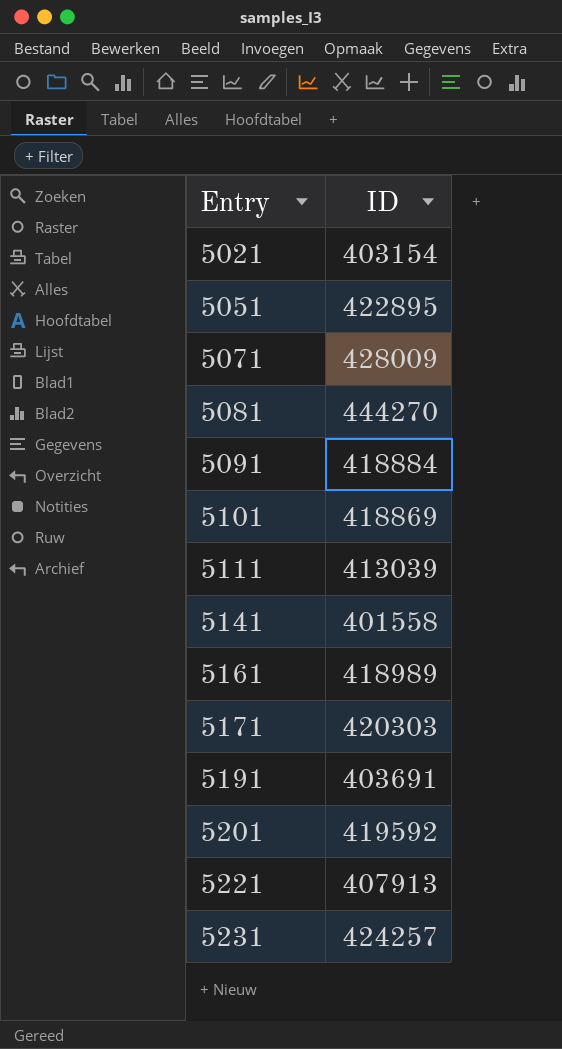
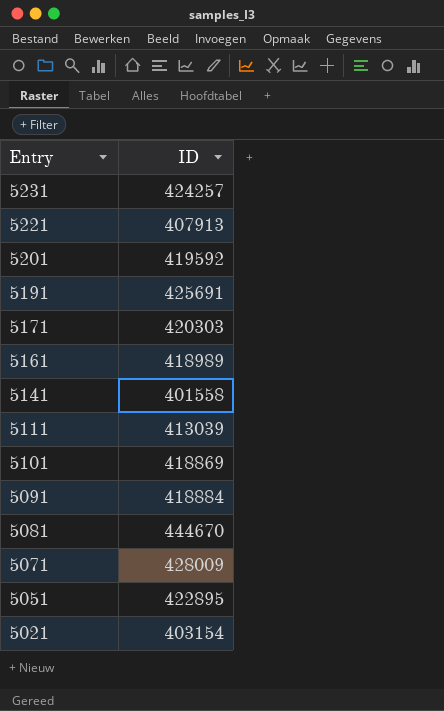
row order: Entry ascending -> Entry descending
5191 | ID: 403691 -> 425691
5081 | ID: 444270 -> 444670

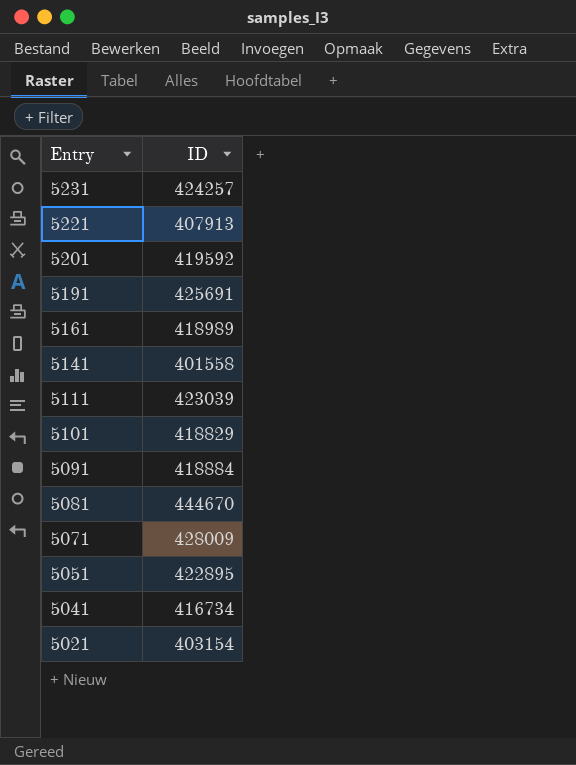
row 5171: 420303 -> none
5111 | ID: 413039 -> 423039
5101 | ID: 418869 -> 418829
row 5041: none -> 416734

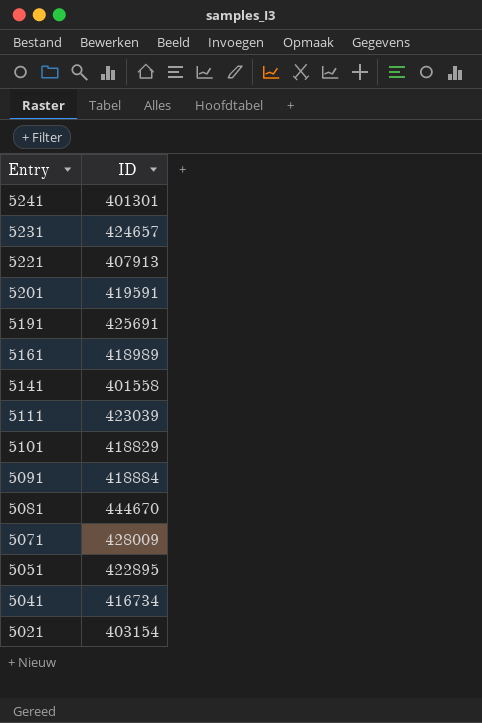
row 5241: none -> 401301
5231 | ID: 424257 -> 424657
5201 | ID: 419592 -> 419591

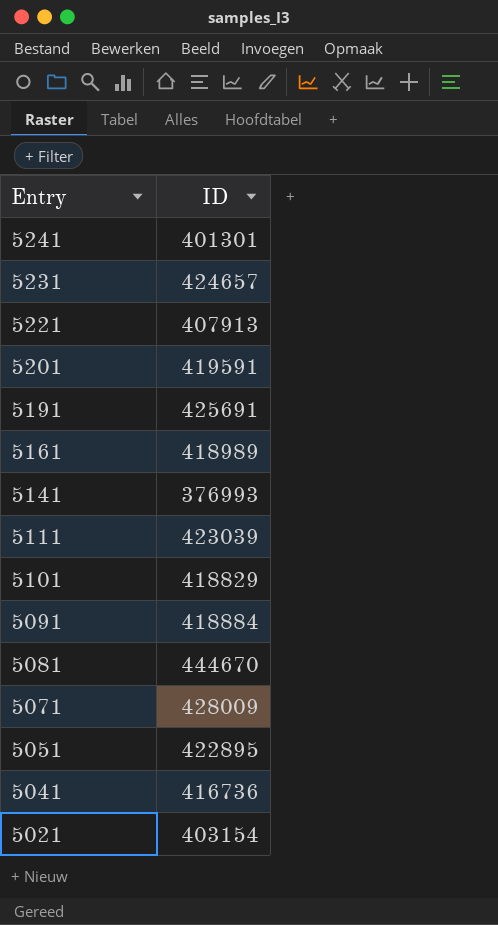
5141 | ID: 401558 -> 376993
5041 | ID: 416734 -> 416736

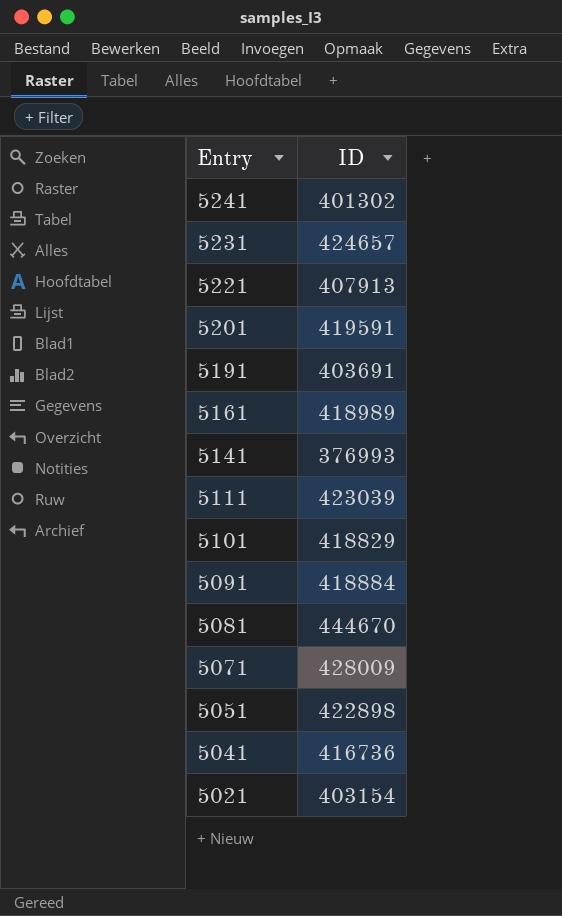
5241 | ID: 401301 -> 401302
5191 | ID: 425691 -> 403691
5051 | ID: 422895 -> 422898

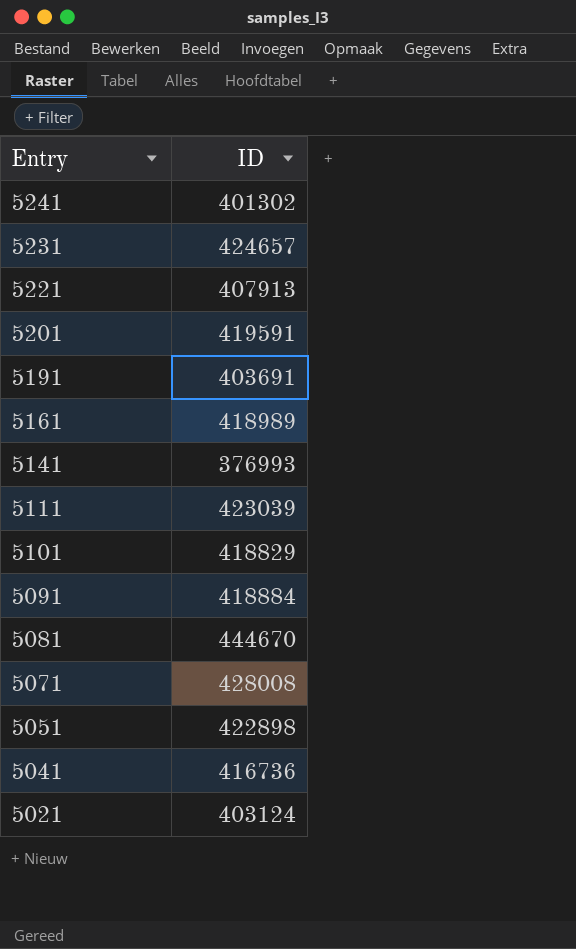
5071 | ID: 428009 -> 428008
5021 | ID: 403154 -> 403124

